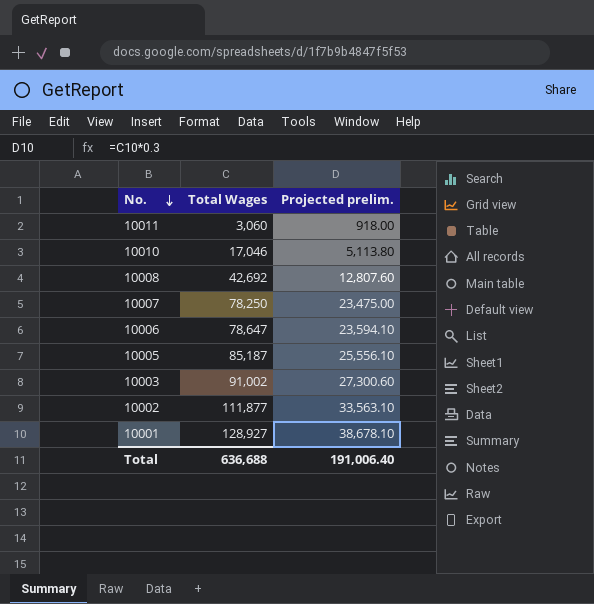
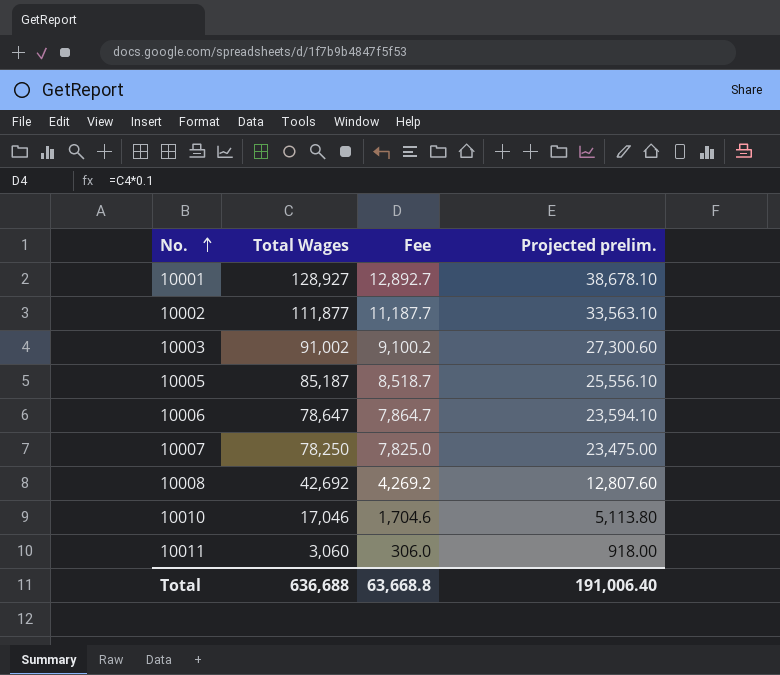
row order: No. descending -> No. ascending
column Fee | formula: none -> [Total Wages] * 0.1

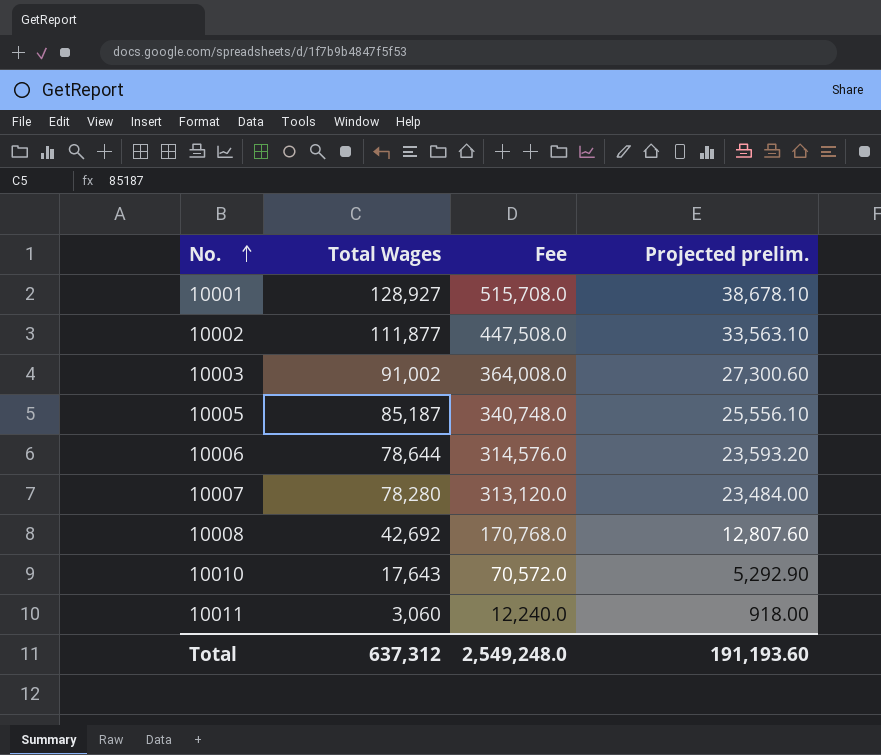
column Fee | formula: [Total Wages] * 0.1 -> [Total Wages] * 4
10006 | Total Wages: 78,647 -> 78,644
10006 | Projected prelim.: 23,594.10 -> 23,593.20
10007 | Total Wages: 78,250 -> 78,280
10007 | Projected prelim.: 23,475.00 -> 23,484.00
10010 | Total Wages: 17,046 -> 17,643
10010 | Projected prelim.: 5,113.80 -> 5,292.90
Total | Total Wages: 636,688 -> 637,312
Total | Fee: 63,668.8 -> 2,549,248.0
Total | Projected prelim.: 191,006.40 -> 191,193.60

